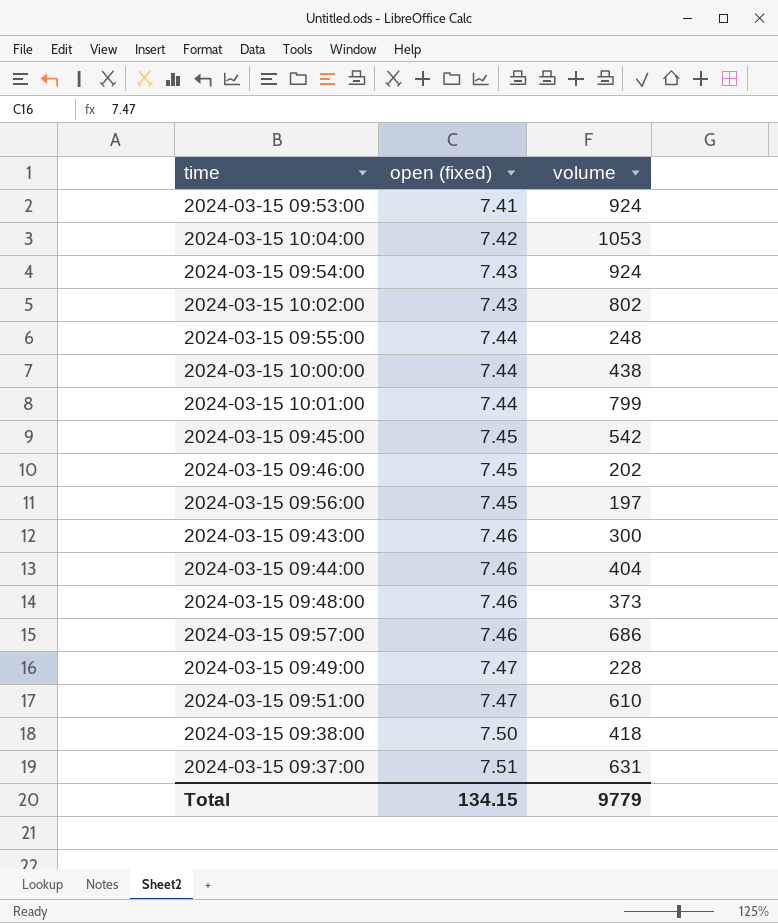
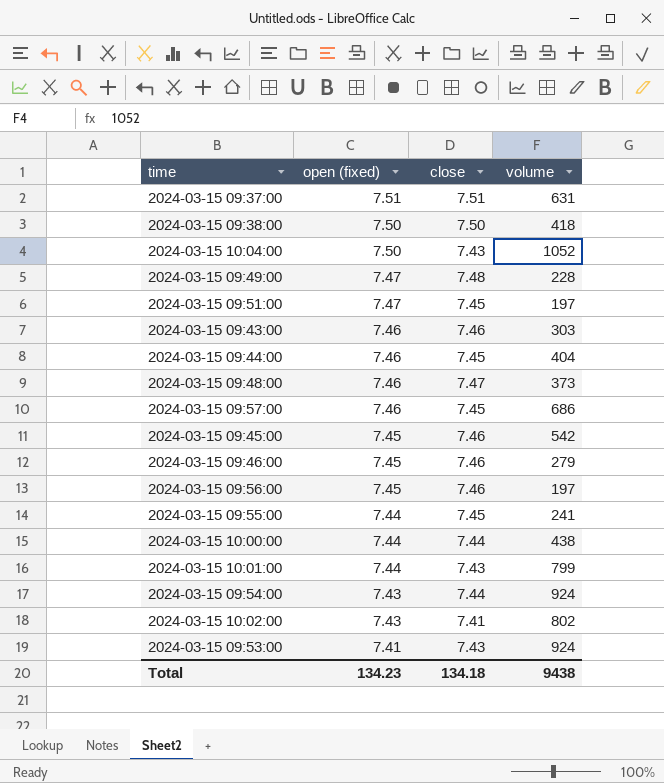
row order: open (fixed) ascending -> open (fixed) descending
column close | position: none -> 3
2024-03-15 10:04:00 | open (fixed): 7.42 -> 7.50
2024-03-15 10:04:00 | volume: 1053 -> 1052
2024-03-15 09:51:00 | volume: 610 -> 197
2024-03-15 09:43:00 | volume: 300 -> 303
2024-03-15 09:46:00 | volume: 202 -> 279
2024-03-15 09:55:00 | volume: 248 -> 241
Total | open (fixed): 134.15 -> 134.23
Total | volume: 9779 -> 9438

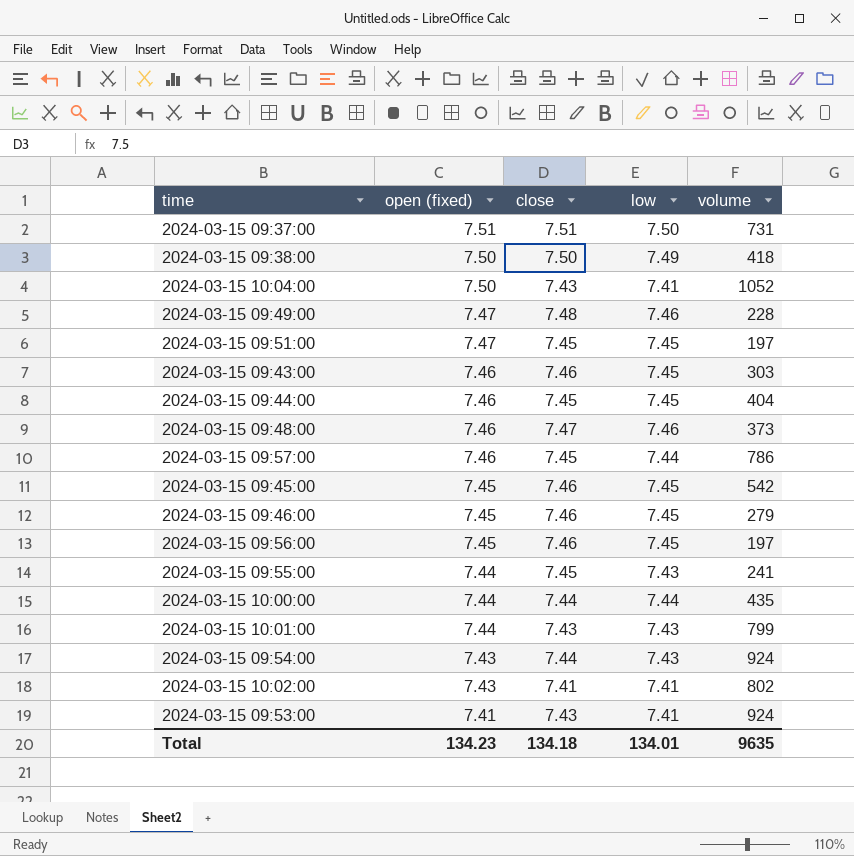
column low | position: none -> 4
2024-03-15 09:37:00 | volume: 631 -> 731
2024-03-15 09:57:00 | volume: 686 -> 786
2024-03-15 10:00:00 | volume: 438 -> 435
Total | volume: 9438 -> 9635

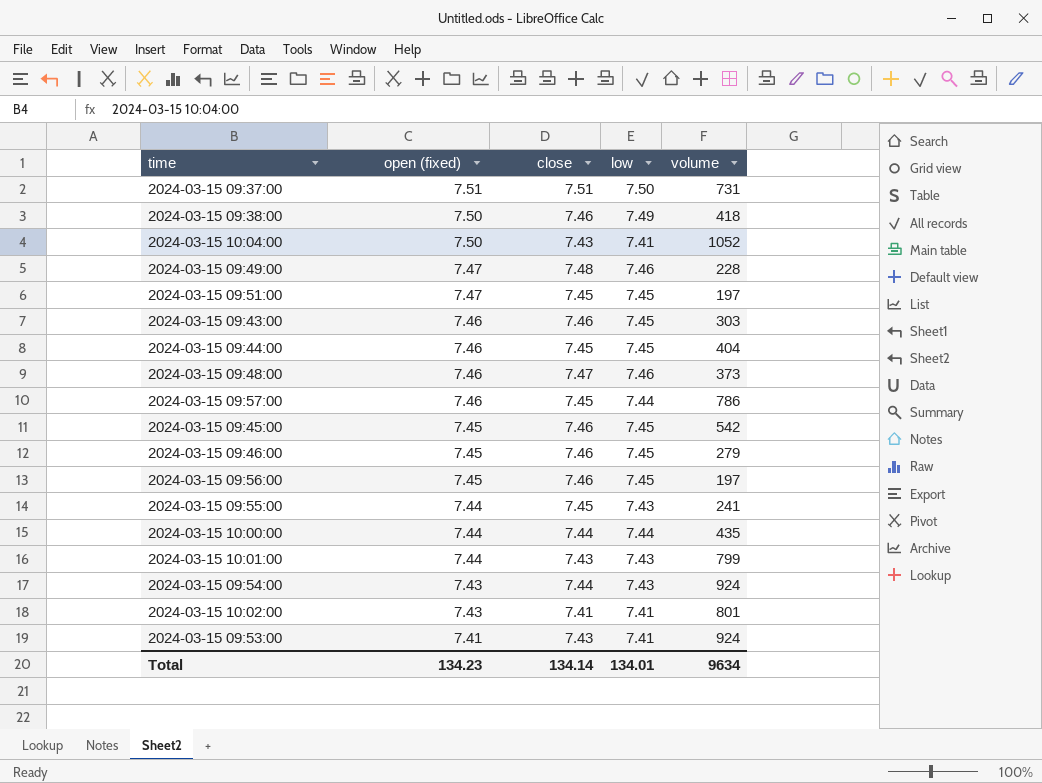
2024-03-15 09:38:00 | close: 7.50 -> 7.46
2024-03-15 10:02:00 | volume: 802 -> 801
Total | close: 134.18 -> 134.14
Total | volume: 9635 -> 9634

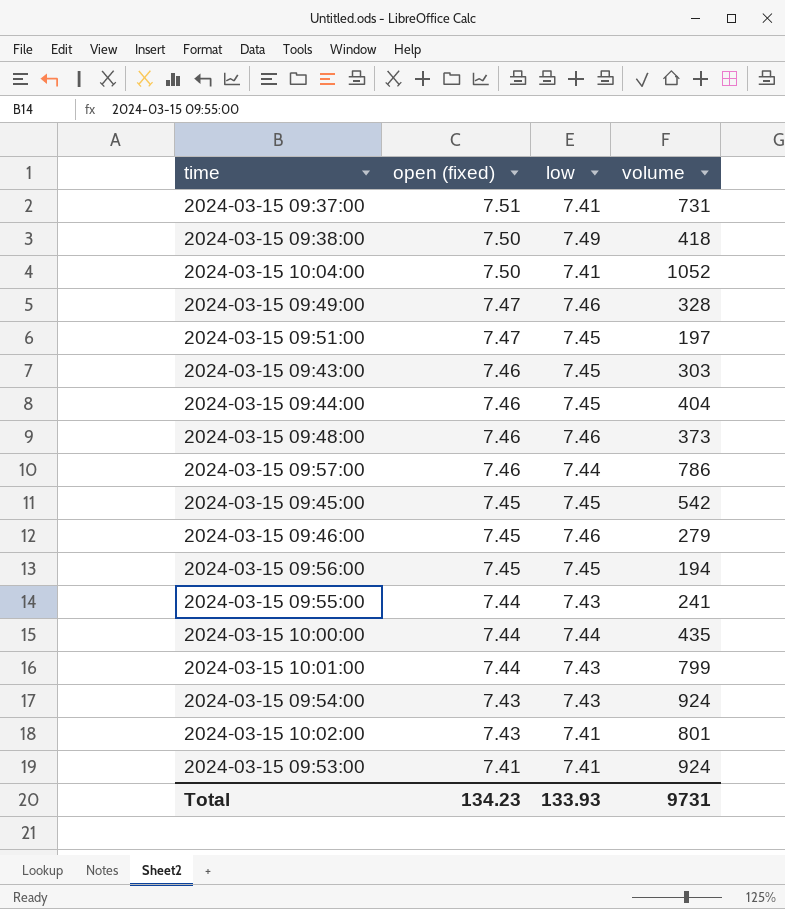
column close | position: 3 -> none
2024-03-15 09:37:00 | low: 7.50 -> 7.41
2024-03-15 09:49:00 | volume: 228 -> 328
2024-03-15 09:46:00 | low: 7.45 -> 7.46
2024-03-15 09:56:00 | volume: 197 -> 194
Total | low: 134.01 -> 133.93
Total | volume: 9634 -> 9731

